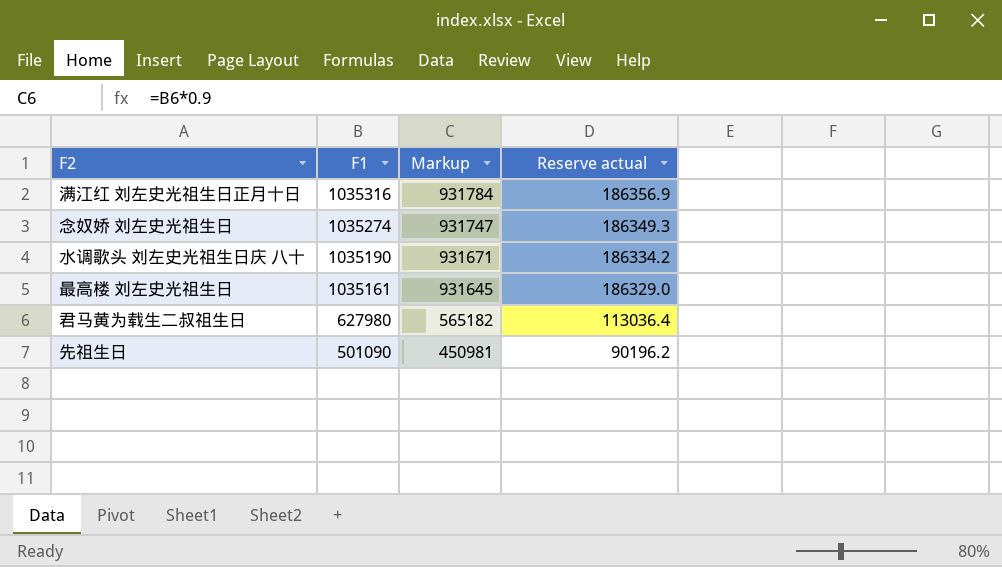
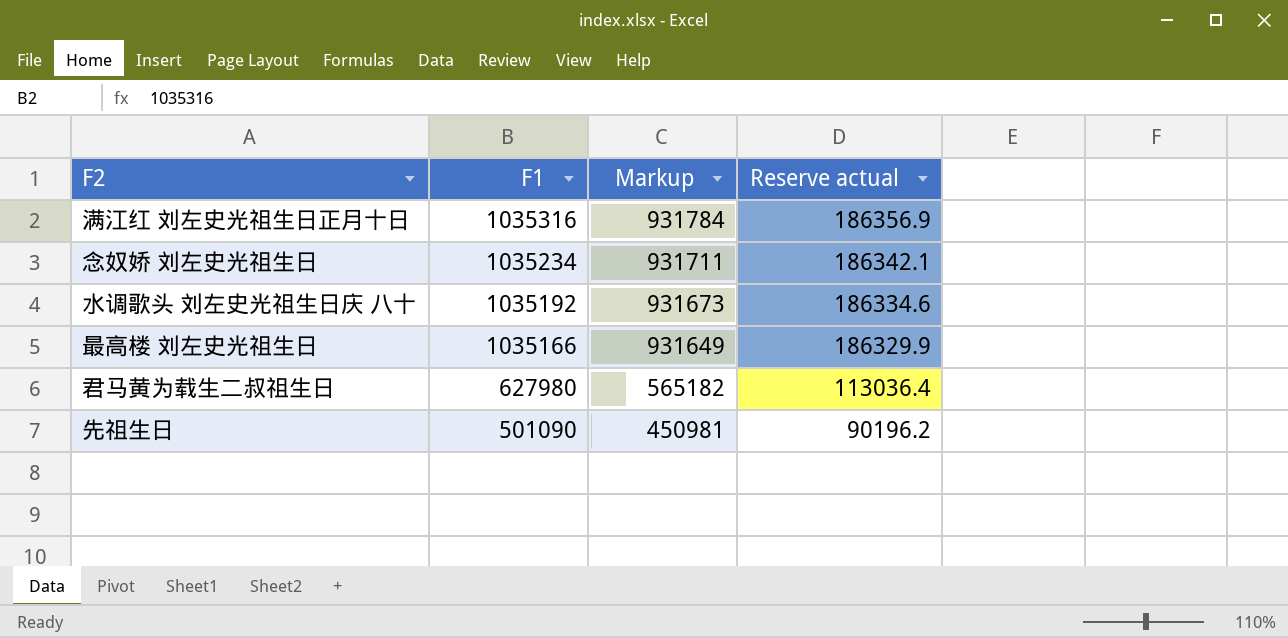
念奴娇 刘左史光祖生日 | F1: 1035274 -> 1035234
念奴娇 刘左史光祖生日 | Markup: 931747 -> 931711
念奴娇 刘左史光祖生日 | Reserve actual: 186349.3 -> 186342.1
水调歌头 刘左史光祖生日庆 八十 | F1: 1035190 -> 1035192
水调歌头 刘左史光祖生日庆 八十 | Markup: 931671 -> 931673
水调歌头 刘左史光祖生日庆 八十 | Reserve actual: 186334.2 -> 186334.6
最高楼 刘左史光祖生日 | F1: 1035161 -> 1035166
最高楼 刘左史光祖生日 | Markup: 931645 -> 931649
最高楼 刘左史光祖生日 | Reserve actual: 186329.0 -> 186329.9

